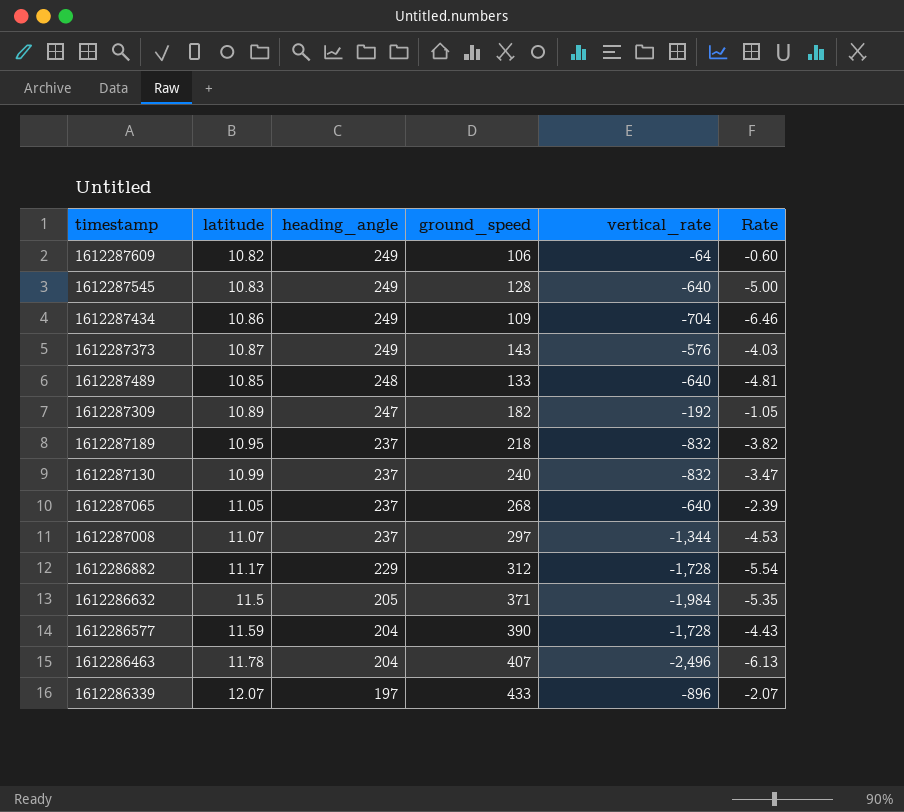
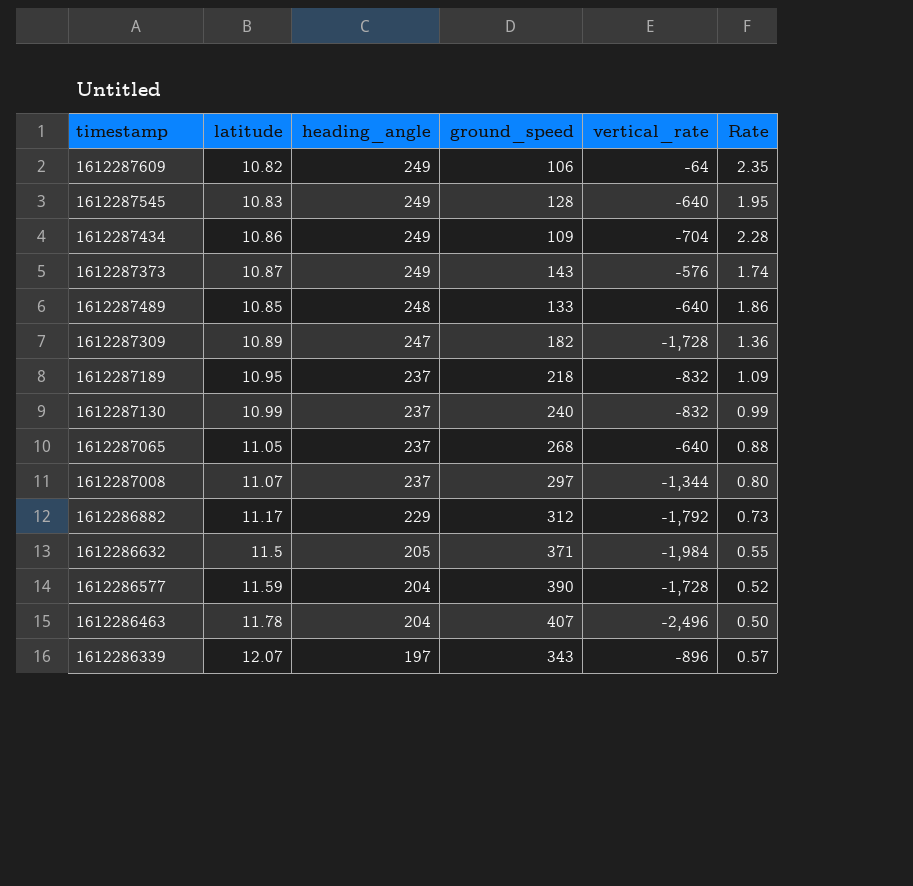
column Rate | formula: [vertical_rate] / [ground_speed] -> [heading_angle] / [ground_speed]
1612287309 | vertical_rate: -192 -> -1,728
1612286882 | vertical_rate: -1,728 -> -1,792
1612286339 | ground_speed: 433 -> 343

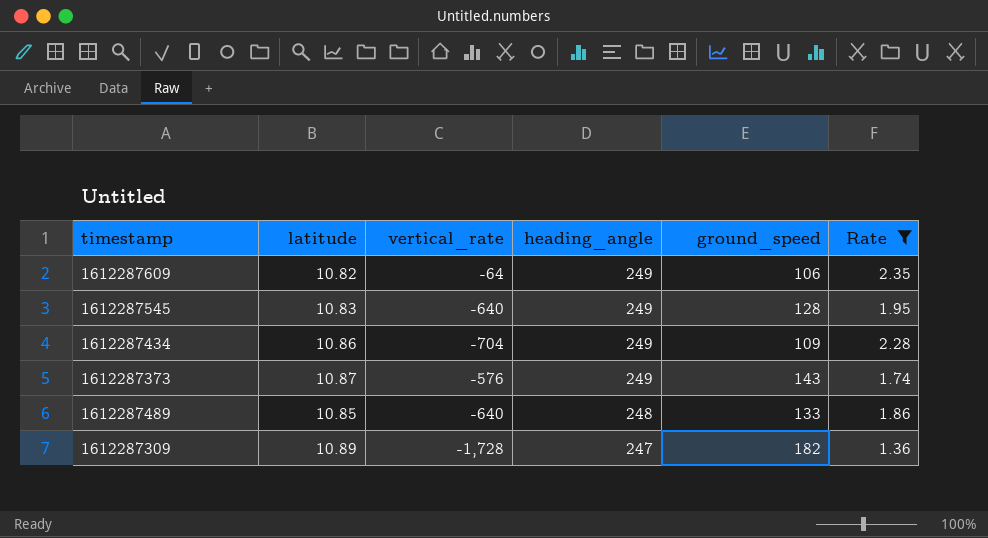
filter: none -> Rate >= 1.36
column vertical_rate | position: 5 -> 3

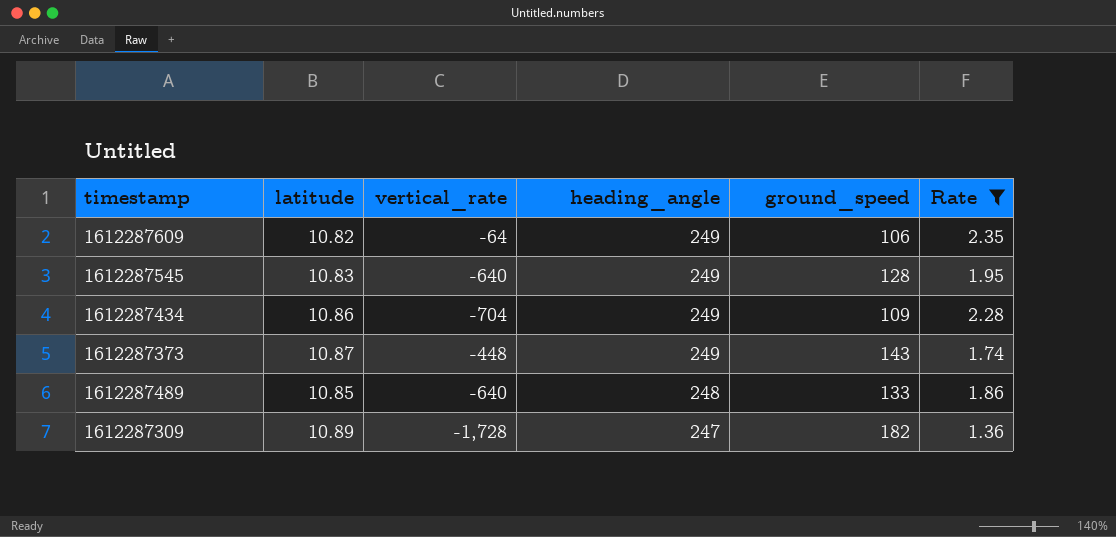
1612287373 | vertical_rate: -576 -> -448

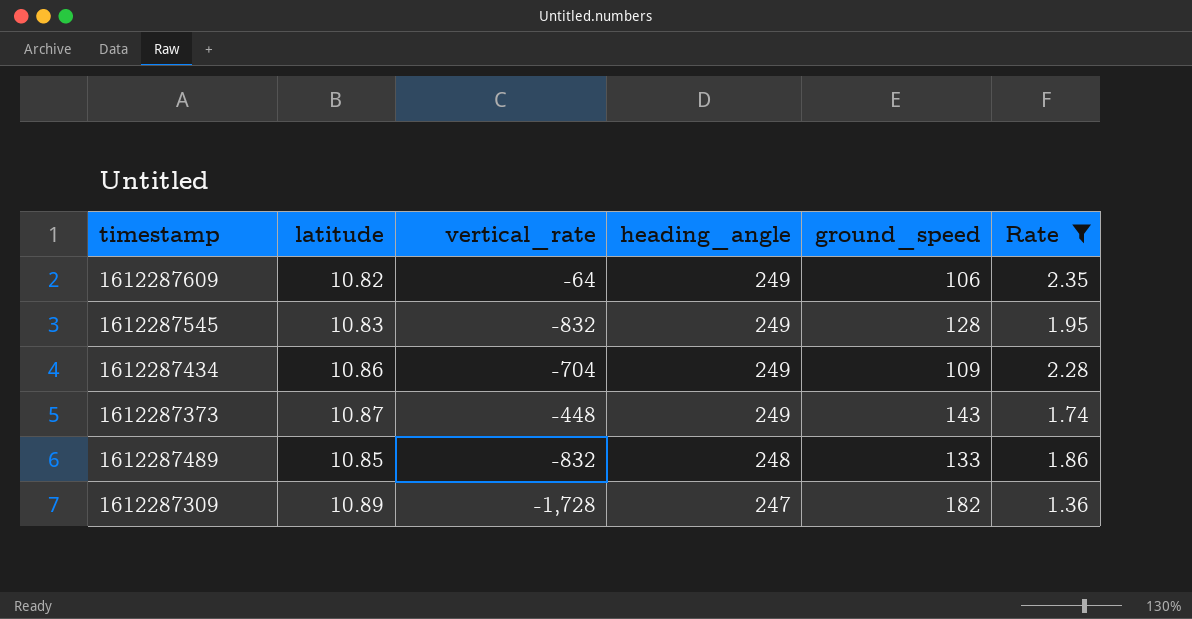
1612287545 | vertical_rate: -640 -> -832
1612287489 | vertical_rate: -640 -> -832

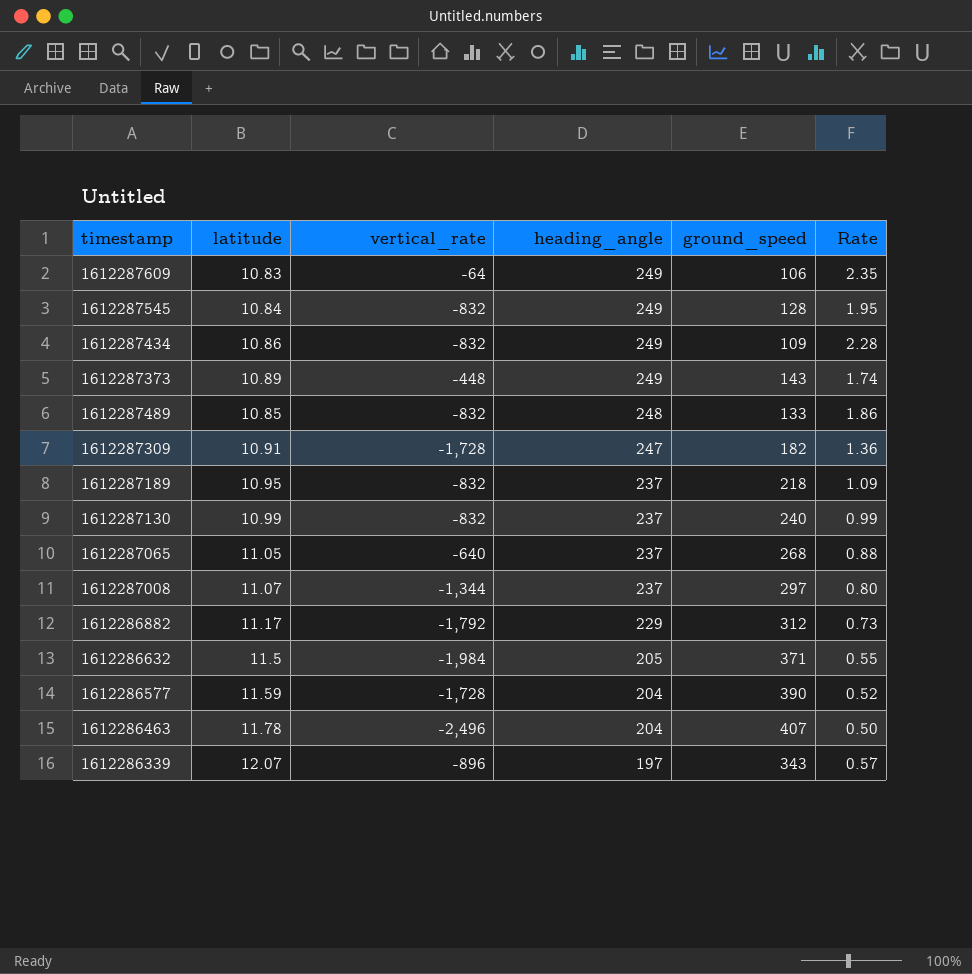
filter: Rate >= 1.36 -> none
1612287609 | latitude: 10.82 -> 10.83
1612287545 | latitude: 10.83 -> 10.84
1612287434 | vertical_rate: -704 -> -832
1612287373 | latitude: 10.87 -> 10.89
1612287309 | latitude: 10.89 -> 10.91

